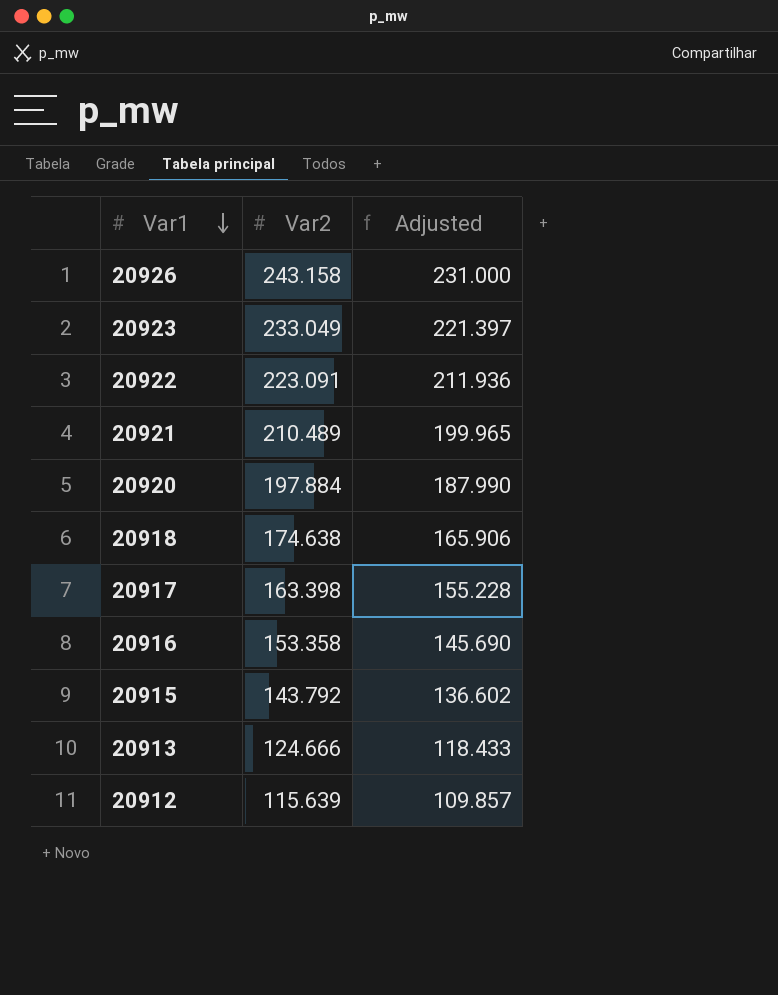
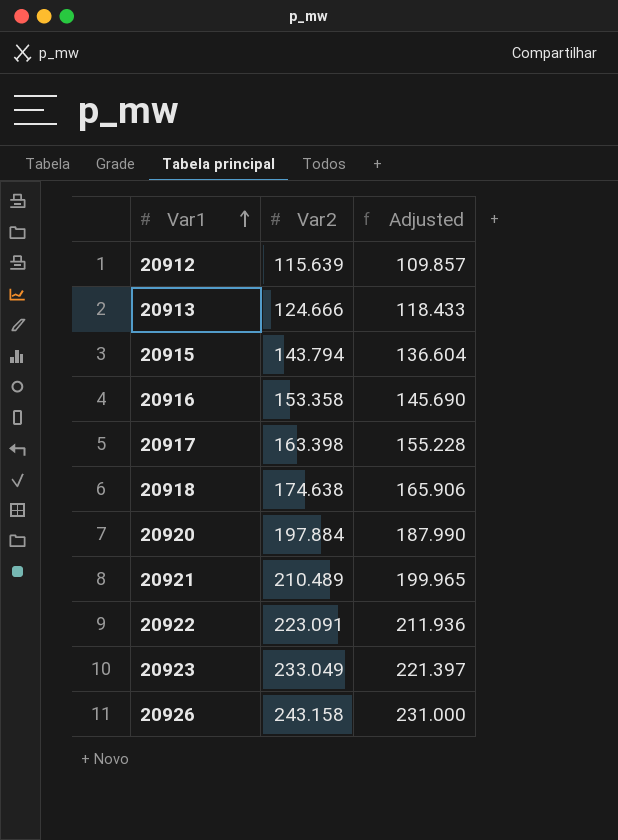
row order: Var1 descending -> Var1 ascending
20915 | Var2: 143.792 -> 143.794
20915 | Adjusted: 136.602 -> 136.604

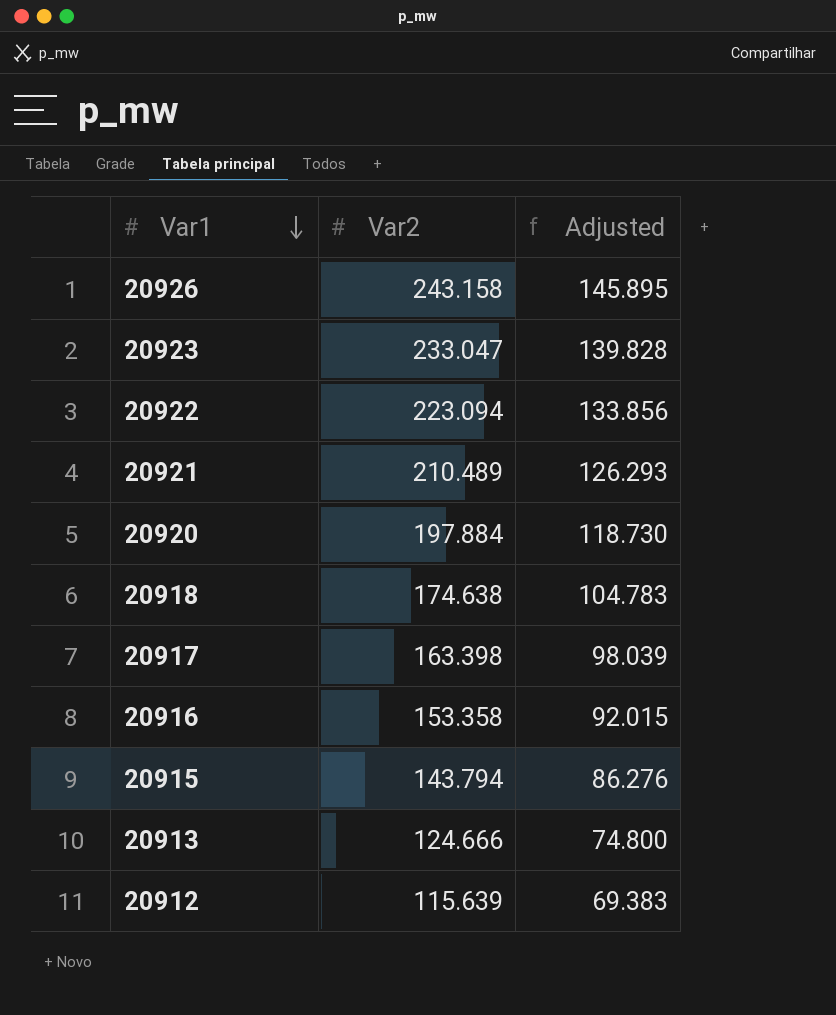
row order: Var1 ascending -> Var1 descending
column Adjusted | formula: [Var2] * 0.95 -> [Var2] * 0.6
20923 | Var2: 233.049 -> 233.047
20922 | Var2: 223.091 -> 223.094

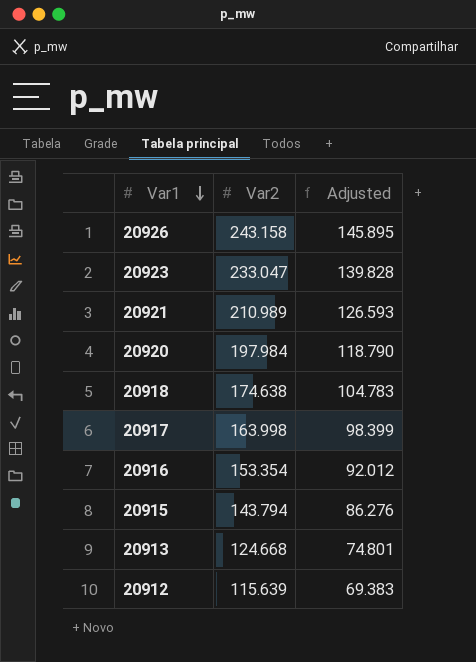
row 20922: 223.094 | 133.856 -> none
20921 | Var2: 210.489 -> 210.989
20921 | Adjusted: 126.293 -> 126.593
20920 | Var2: 197.884 -> 197.984
20920 | Adjusted: 118.730 -> 118.790
20917 | Var2: 163.398 -> 163.998
20917 | Adjusted: 98.039 -> 98.399
20916 | Var2: 153.358 -> 153.354
20916 | Adjusted: 92.015 -> 92.012
20913 | Var2: 124.666 -> 124.668
20913 | Adjusted: 74.800 -> 74.801

